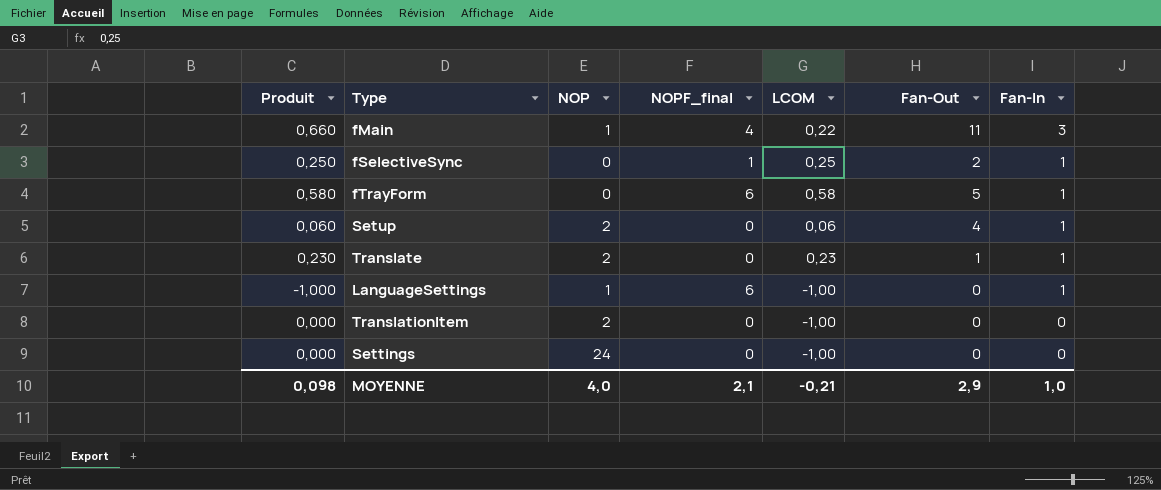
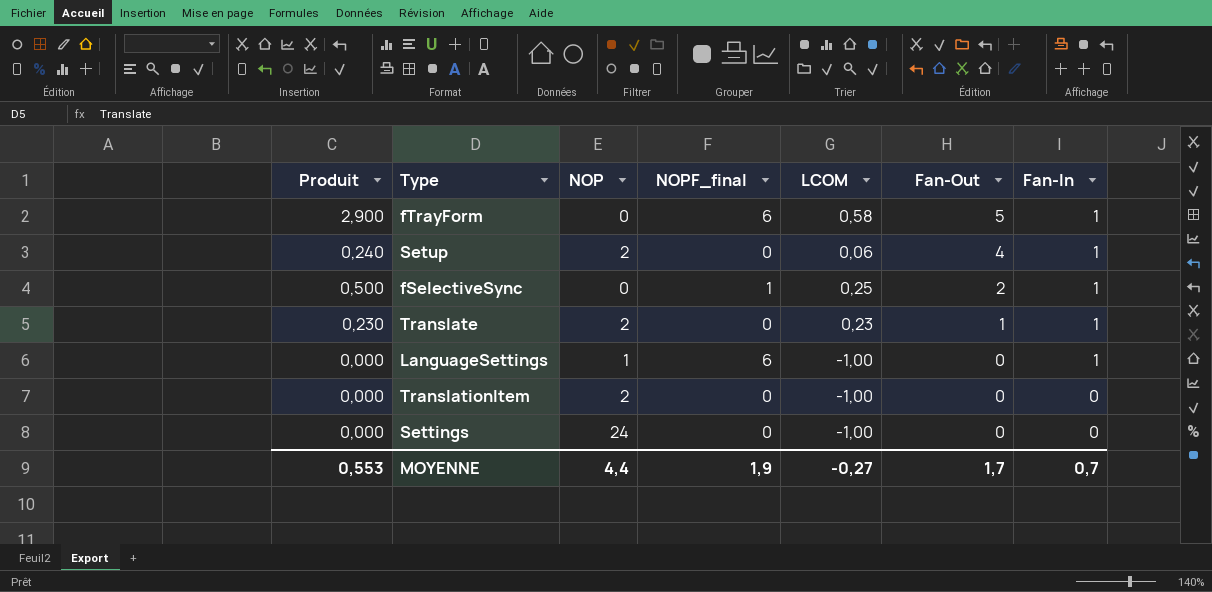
row order: Fan-In descending -> Fan-Out descending
column Produit | formula: [LCOM] * [Fan-In] -> [LCOM] * [Fan-Out]
row fMain: 0,660 | 1 | 4 | 0,22 | 11 | 3 -> none
MOYENNE | Produit: 0,098 -> 0,553
MOYENNE | NOP: 4,0 -> 4,4
MOYENNE | NOPF_final: 2,1 -> 1,9
MOYENNE | LCOM: -0,21 -> -0,27
MOYENNE | Fan-Out: 2,9 -> 1,7
MOYENNE | Fan-In: 1,0 -> 0,7

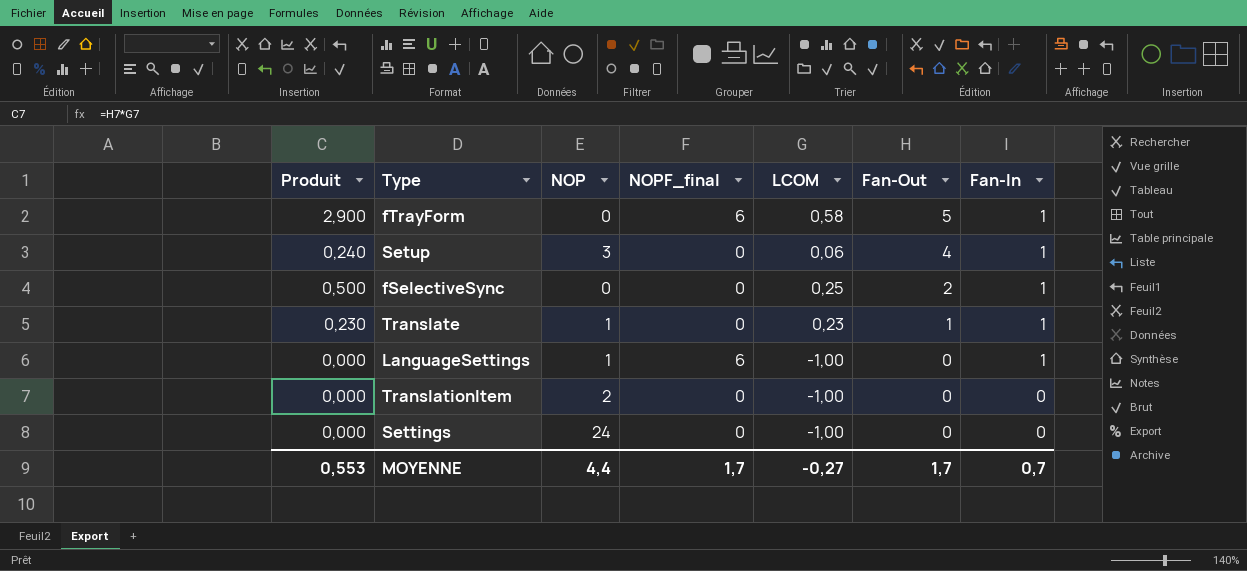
Setup | NOP: 2 -> 3
fSelectiveSync | NOPF_final: 1 -> 0
Translate | NOP: 2 -> 1
MOYENNE | NOPF_final: 1,9 -> 1,7

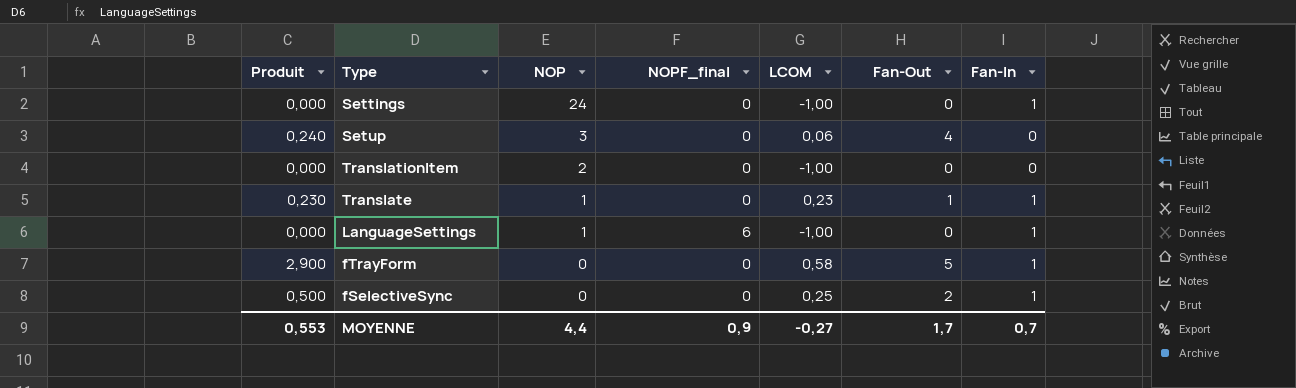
row order: Fan-Out descending -> NOP descending
Settings | Fan-In: 0 -> 1
Setup | Fan-In: 1 -> 0
fTrayForm | NOPF_final: 6 -> 0
MOYENNE | NOPF_final: 1,7 -> 0,9

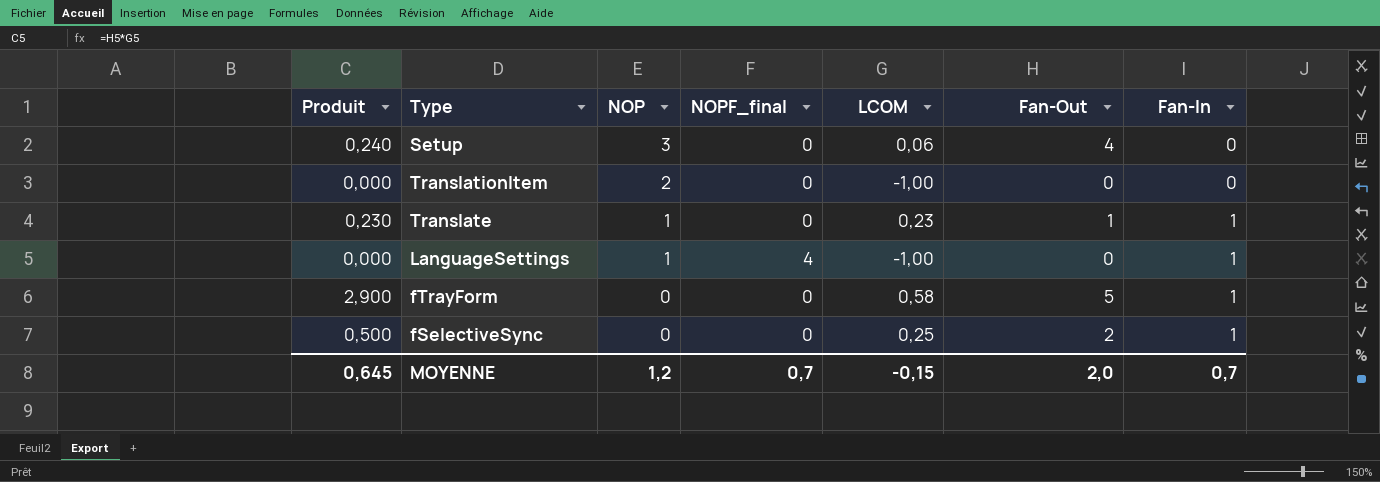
row Settings: 0,000 | 24 | 0 | -1,00 | 0 | 1 -> none
LanguageSettings | NOPF_final: 6 -> 4
MOYENNE | Produit: 0,553 -> 0,645
MOYENNE | NOP: 4,4 -> 1,2
MOYENNE | NOPF_final: 0,9 -> 0,7
MOYENNE | LCOM: -0,27 -> -0,15
MOYENNE | Fan-Out: 1,7 -> 2,0

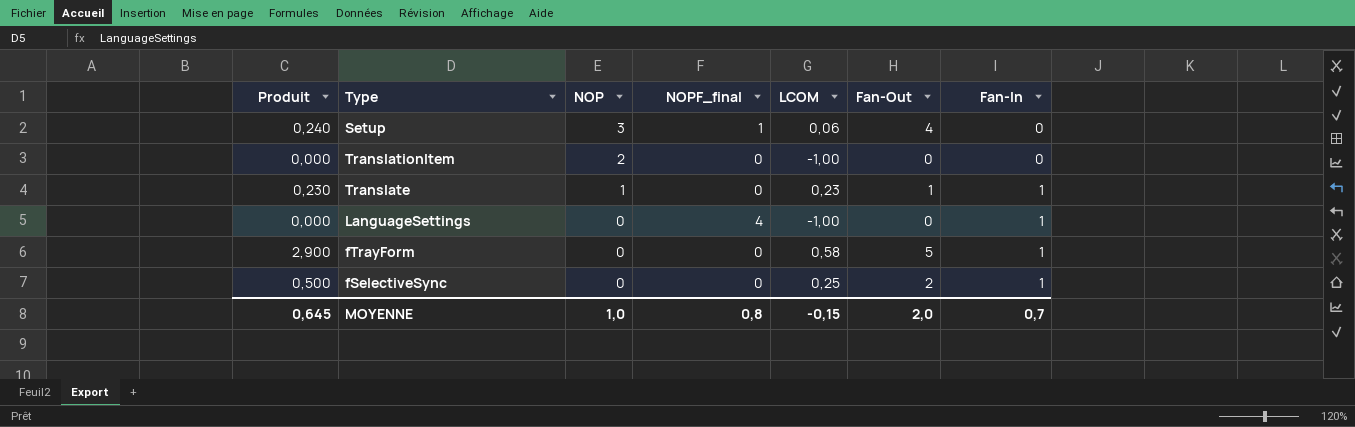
Setup | NOPF_final: 0 -> 1
LanguageSettings | NOP: 1 -> 0
MOYENNE | NOP: 1,2 -> 1,0
MOYENNE | NOPF_final: 0,7 -> 0,8

